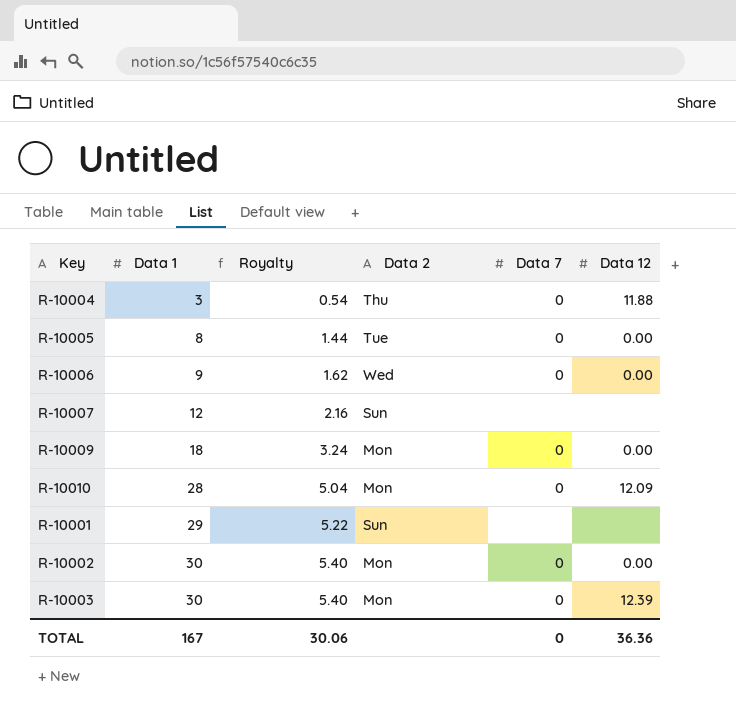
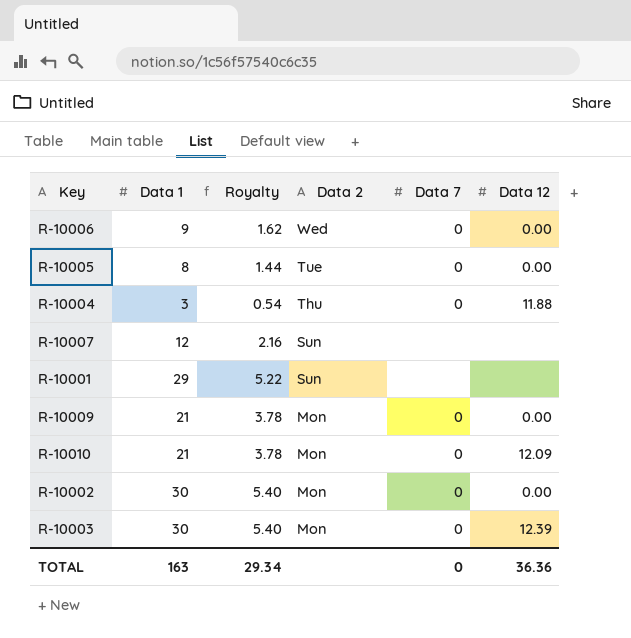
row order: Data 1 ascending -> Data 2 descending
R-10009 | Data 1: 18 -> 21
R-10009 | Royalty: 3.24 -> 3.78
R-10010 | Data 1: 28 -> 21
R-10010 | Royalty: 5.04 -> 3.78
TOTAL | Data 1: 167 -> 163
TOTAL | Royalty: 30.06 -> 29.34

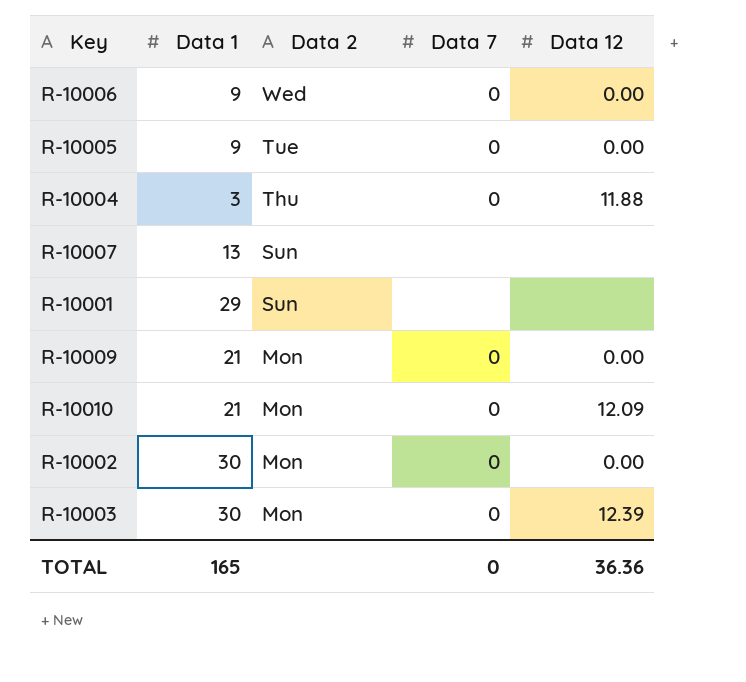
column Royalty | formula: [Data 1] * 0.18 -> none
R-10005 | Data 1: 8 -> 9
R-10007 | Data 1: 12 -> 13
TOTAL | Data 1: 163 -> 165

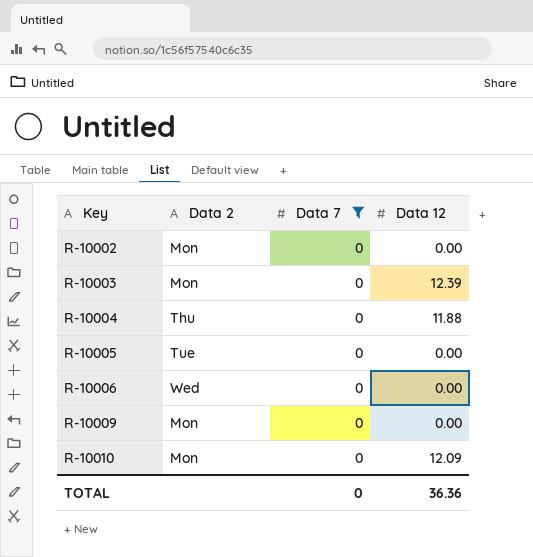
filter: none -> Data 7 = 0
row order: Data 2 descending -> Key ascending
column Data 1 | position: 2 -> none

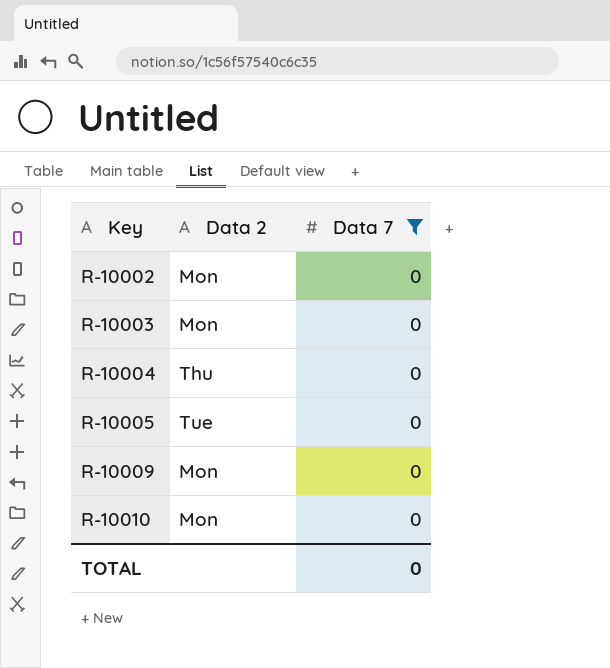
column Data 12 | position: 4 -> none
row R-10006: Wed | 0 | 0.00 -> none

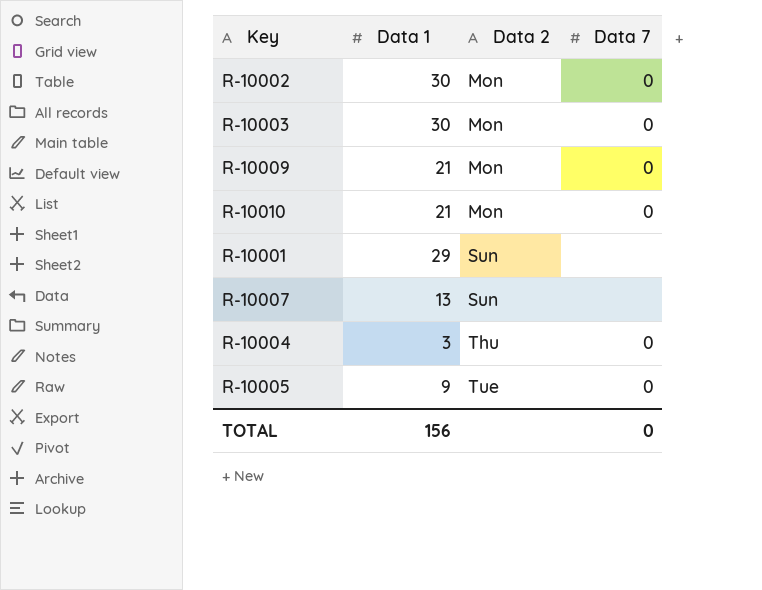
filter: Data 7 = 0 -> none
row order: Key ascending -> Data 2 ascending
column Data 1 | position: none -> 2

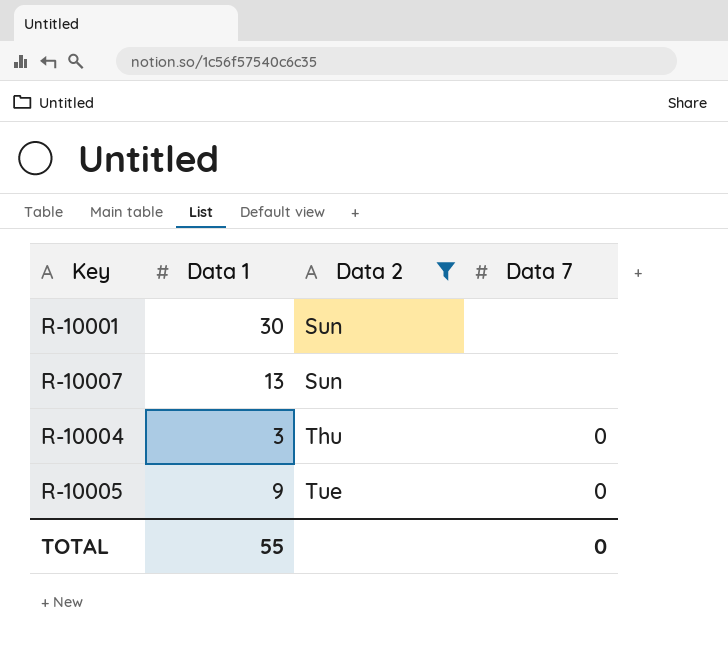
filter: none -> Data 2 != Mon
R-10001 | Data 1: 29 -> 30
TOTAL | Data 1: 156 -> 55

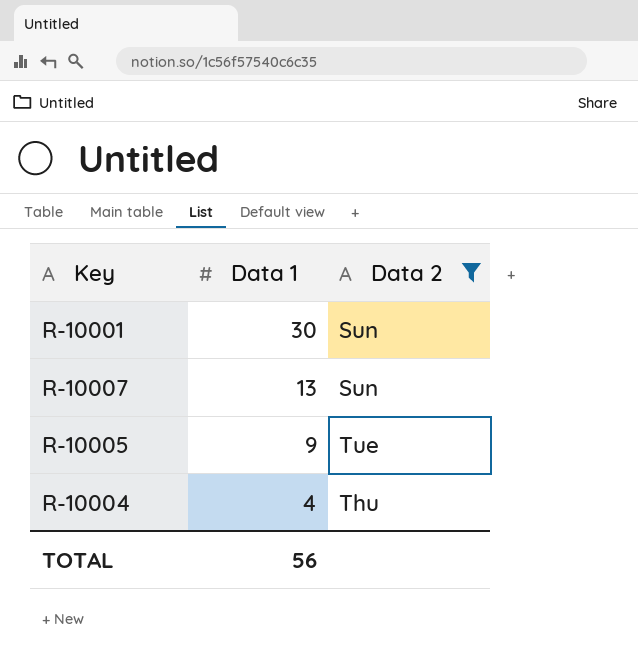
row order: Data 2 ascending -> Data 1 descending
column Data 7 | position: 4 -> none
R-10004 | Data 1: 3 -> 4
TOTAL | Data 1: 55 -> 56

